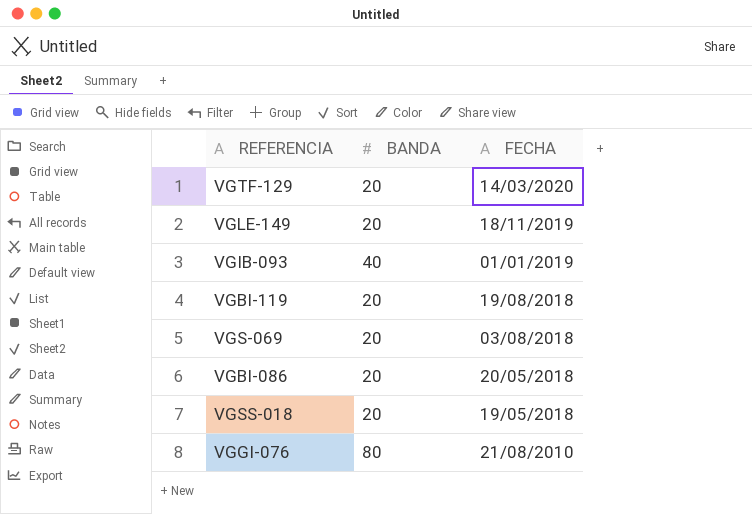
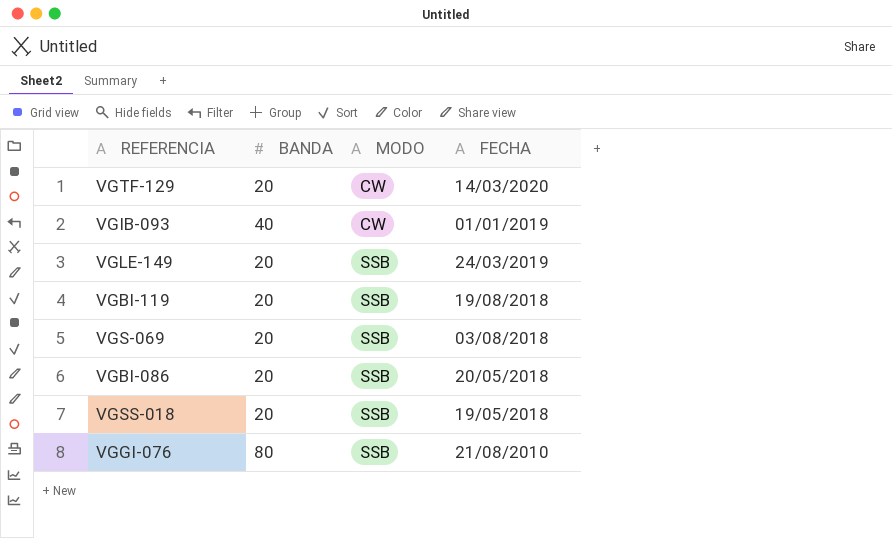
row order: FECHA descending -> MODO ascending
column MODO | position: none -> 3
VGLE-149 | FECHA: 18/11/2019 -> 24/03/2019

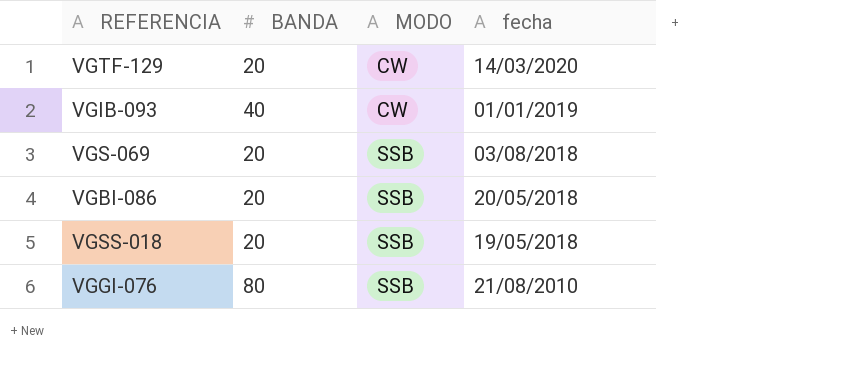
column name: FECHA -> fecha
row VGLE-149: 20 | SSB | 24/03/2019 -> none
row VGBI-119: 20 | SSB | 19/08/2018 -> none

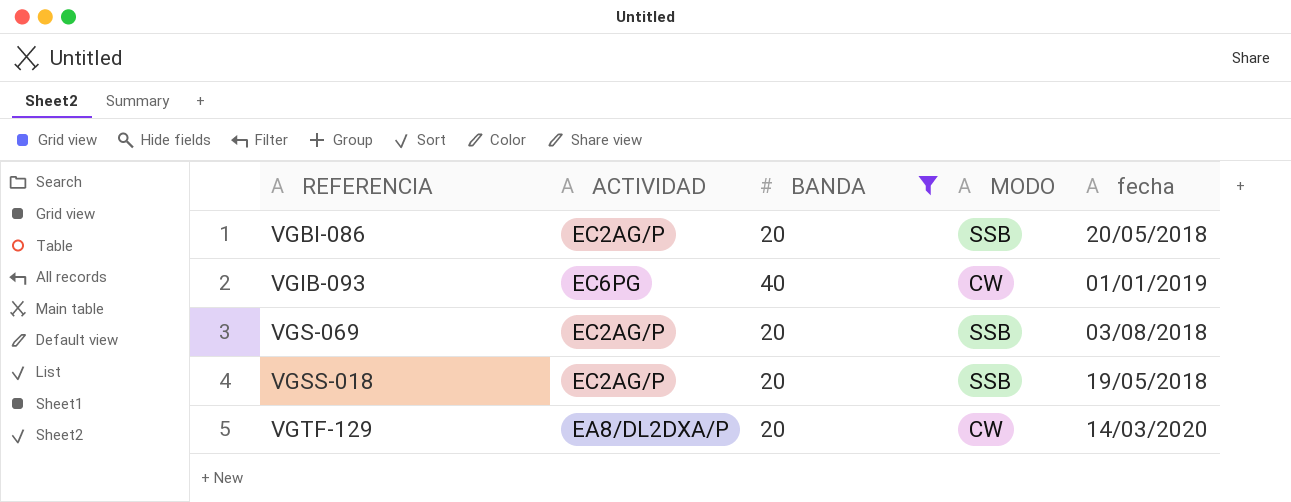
filter: none -> BANDA != 80
row order: MODO ascending -> REFERENCIA ascending
column ACTIVIDAD | position: none -> 2

